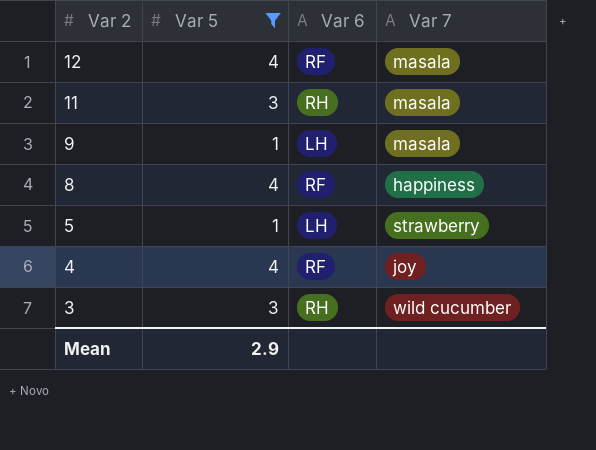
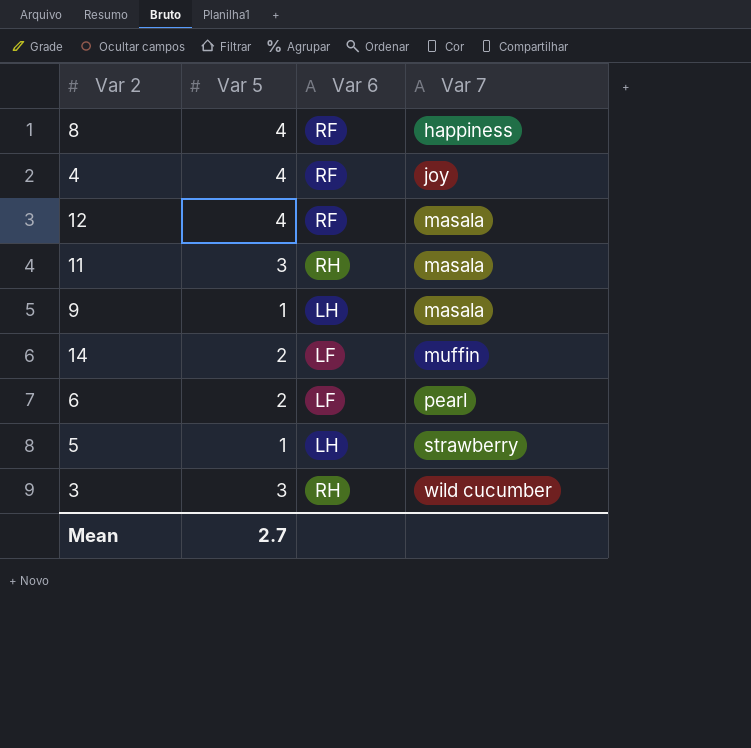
filter: Var 5 != 2 -> none
row order: Var 2 descending -> Var 7 ascending
Mean | Var 5: 2.9 -> 2.7

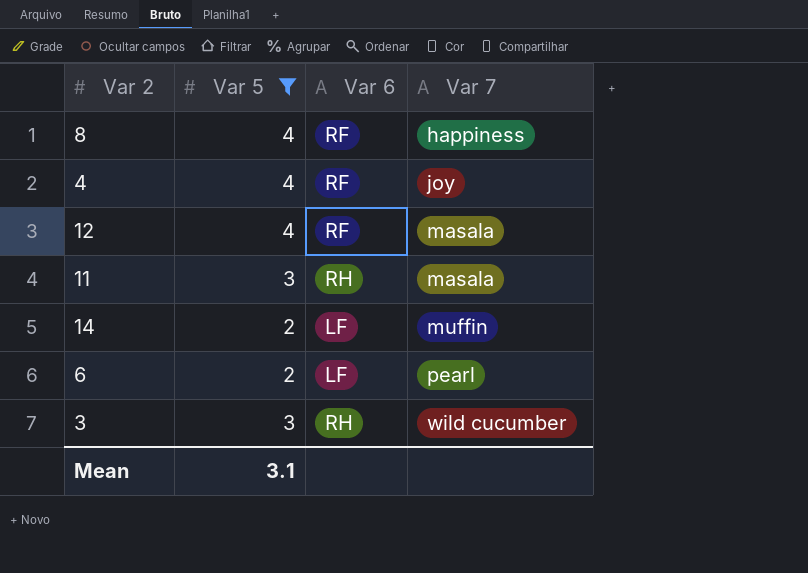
filter: none -> Var 5 != 1
Mean | Var 5: 2.7 -> 3.1

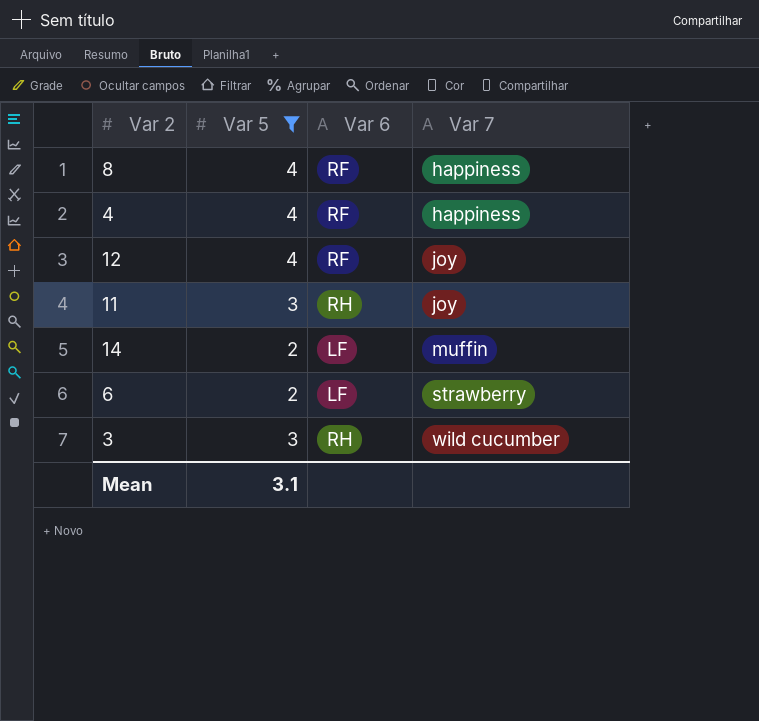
4 | Var 7: joy -> happiness
12 | Var 7: masala -> joy
11 | Var 7: masala -> joy
6 | Var 7: pearl -> strawberry

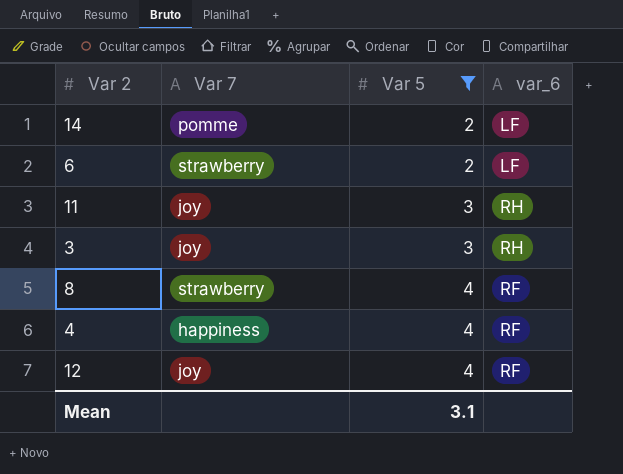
row order: Var 7 ascending -> Var 5 ascending
column Var 7 | position: 4 -> 2
column name: Var 6 -> var_6
14 | Var 7: muffin -> pomme
3 | Var 7: wild cucumber -> joy
8 | Var 7: happiness -> strawberry

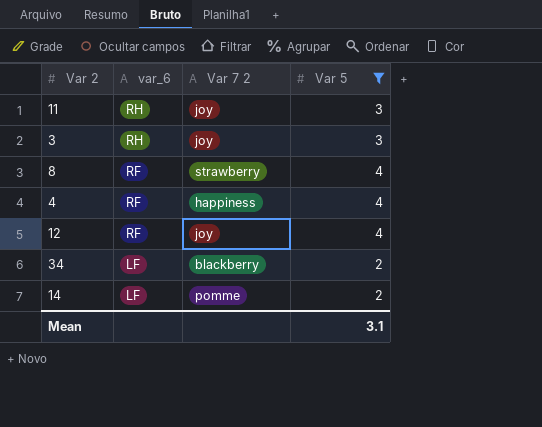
row order: Var 5 ascending -> var_6 descending
column var_6 | position: 4 -> 2
column name: Var 7 -> Var 7 2
row 6: strawberry | 2 | LF -> none
row 34: none -> LF | blackberry | 2

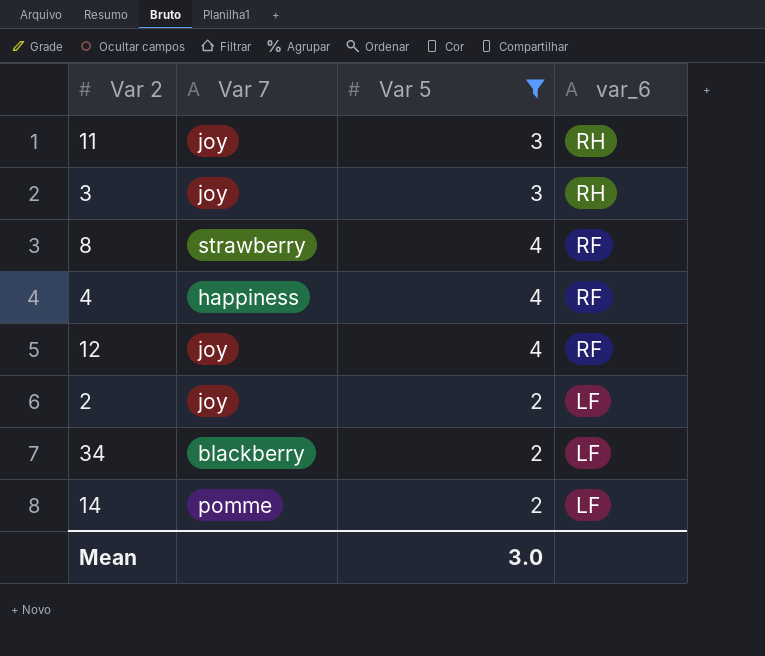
column name: Var 7 2 -> Var 7
column var_6 | position: 2 -> 4
row 2: none -> joy | 2 | LF
Mean | Var 5: 3.1 -> 3.0

